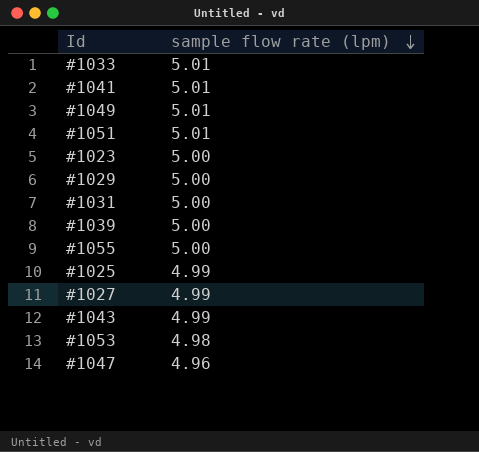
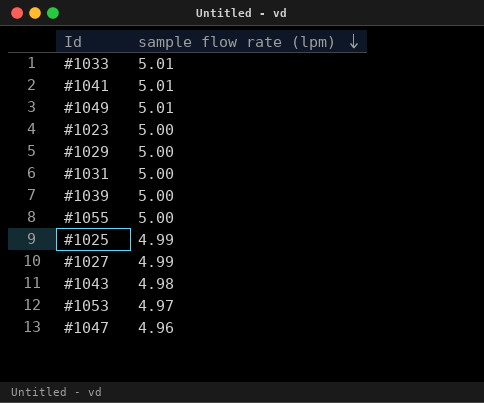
row #1051: 5.01 -> none
#1043 | sample flow rate (lpm): 4.99 -> 4.98
#1053 | sample flow rate (lpm): 4.98 -> 4.97

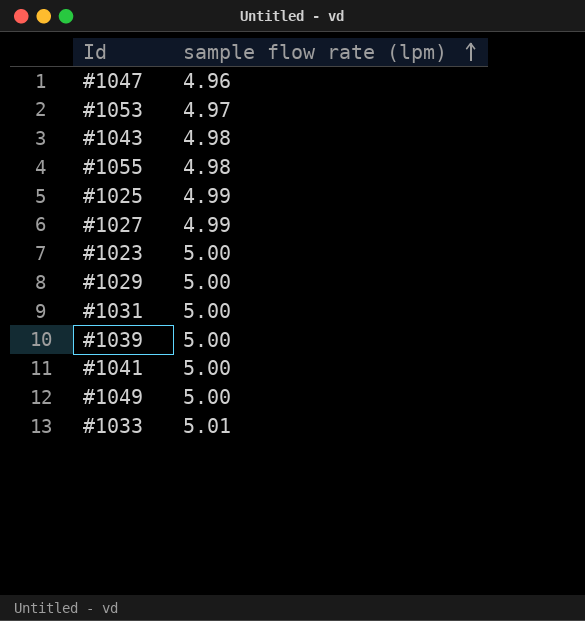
row order: sample flow rate (lpm) descending -> sample flow rate (lpm) ascending
#1055 | sample flow rate (lpm): 5.00 -> 4.98
#1041 | sample flow rate (lpm): 5.01 -> 5.00
#1049 | sample flow rate (lpm): 5.01 -> 5.00

